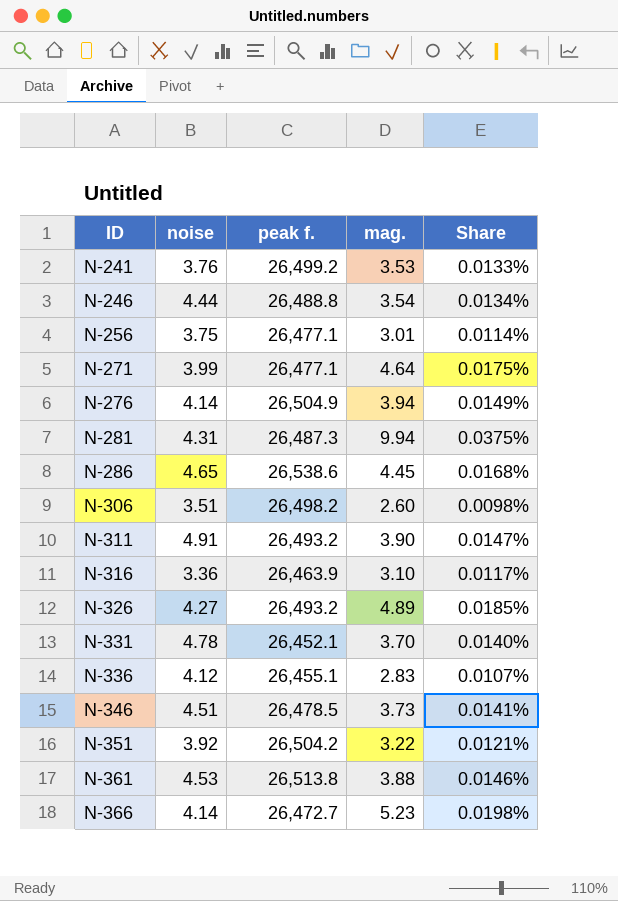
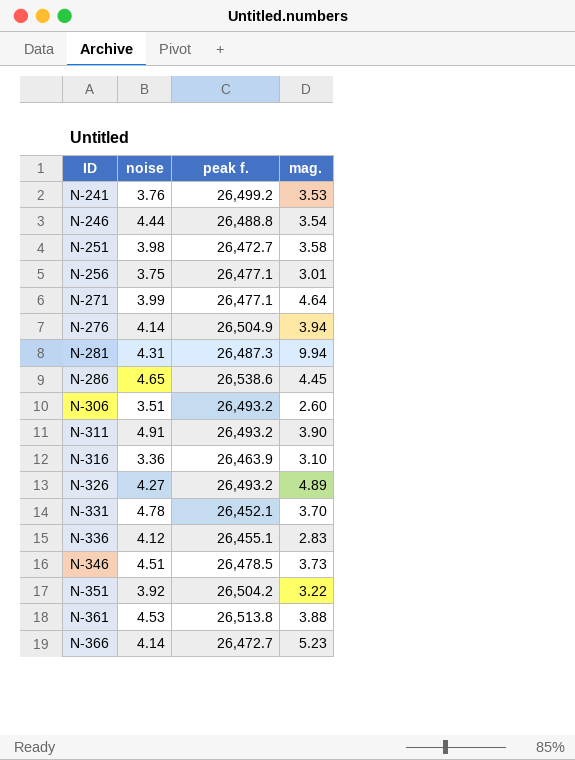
column Share | formula: [mag.] / [peak f.] -> none
row N-251: none -> 3.98 | 26,472.7 | 3.58
N-306 | peak f.: 26,498.2 -> 26,493.2

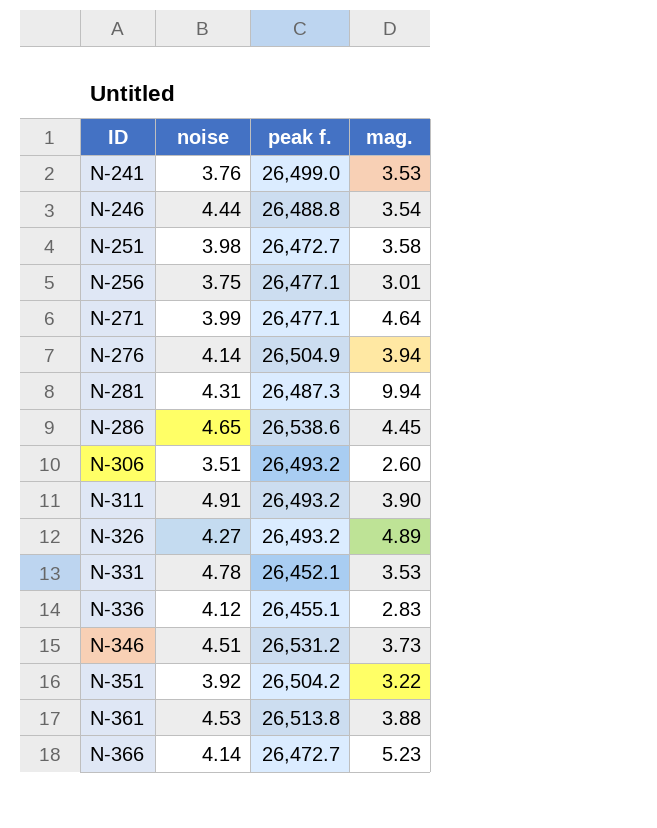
row N-316: 3.36 | 26,463.9 | 3.10 -> none
N-241 | peak f.: 26,499.2 -> 26,499.0
N-331 | mag.: 3.70 -> 3.53
N-346 | peak f.: 26,478.5 -> 26,531.2

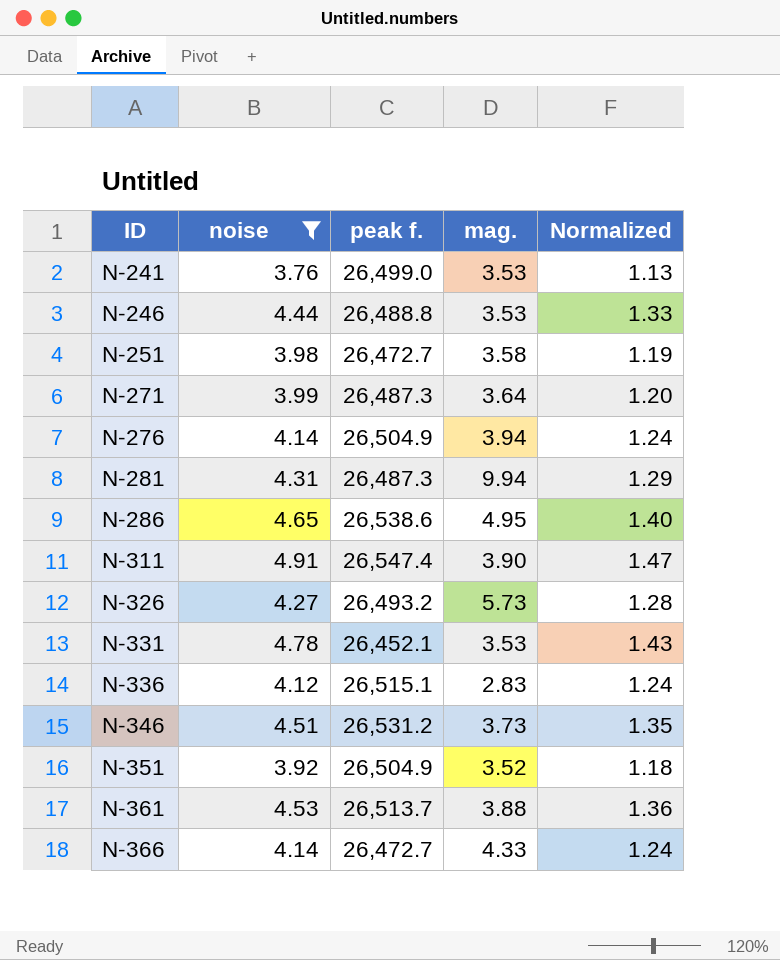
filter: none -> noise >= 3.76
column Normalized | formula: none -> [noise] * 0.3
N-246 | mag.: 3.54 -> 3.53
N-271 | peak f.: 26,477.1 -> 26,487.3
N-271 | mag.: 4.64 -> 3.64
N-286 | mag.: 4.45 -> 4.95
N-311 | peak f.: 26,493.2 -> 26,547.4
N-326 | mag.: 4.89 -> 5.73
N-336 | peak f.: 26,455.1 -> 26,515.1
N-351 | peak f.: 26,504.2 -> 26,504.9
N-351 | mag.: 3.22 -> 3.52
N-361 | peak f.: 26,513.8 -> 26,513.7
N-366 | mag.: 5.23 -> 4.33

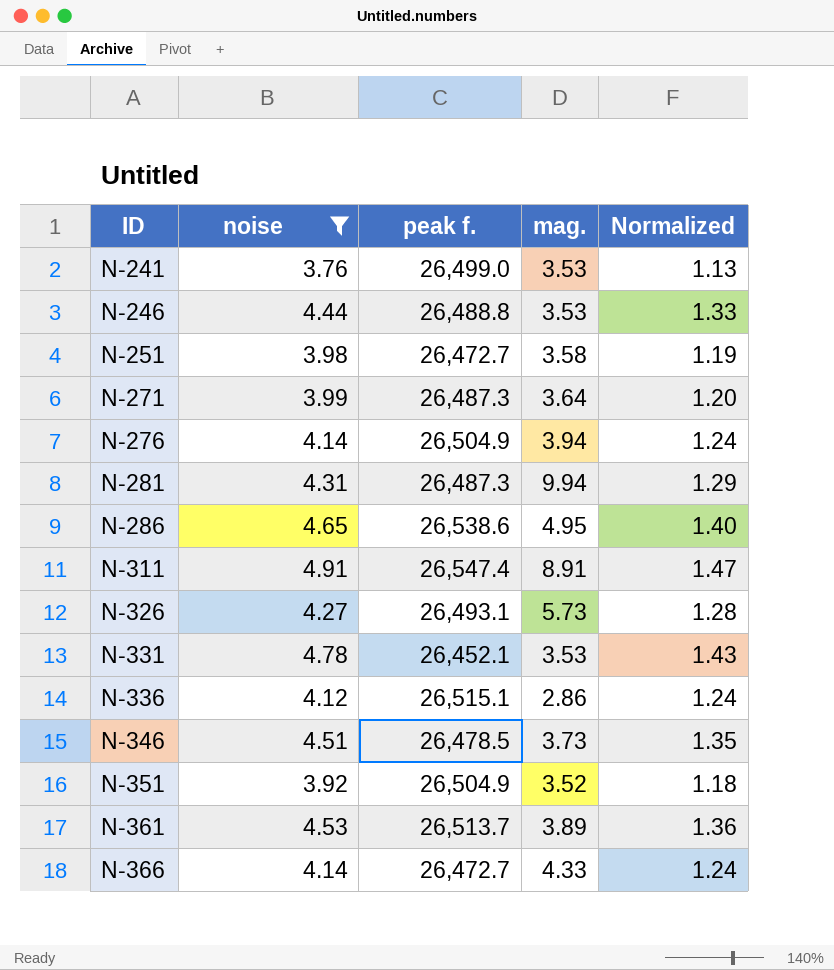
N-311 | mag.: 3.90 -> 8.91
N-326 | peak f.: 26,493.2 -> 26,493.1
N-336 | mag.: 2.83 -> 2.86
N-346 | peak f.: 26,531.2 -> 26,478.5
N-361 | mag.: 3.88 -> 3.89

